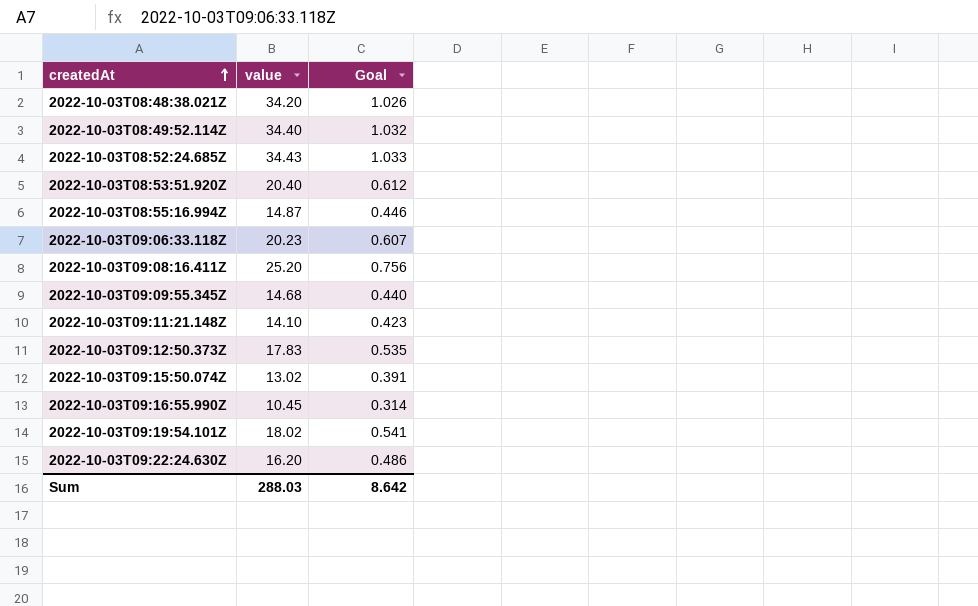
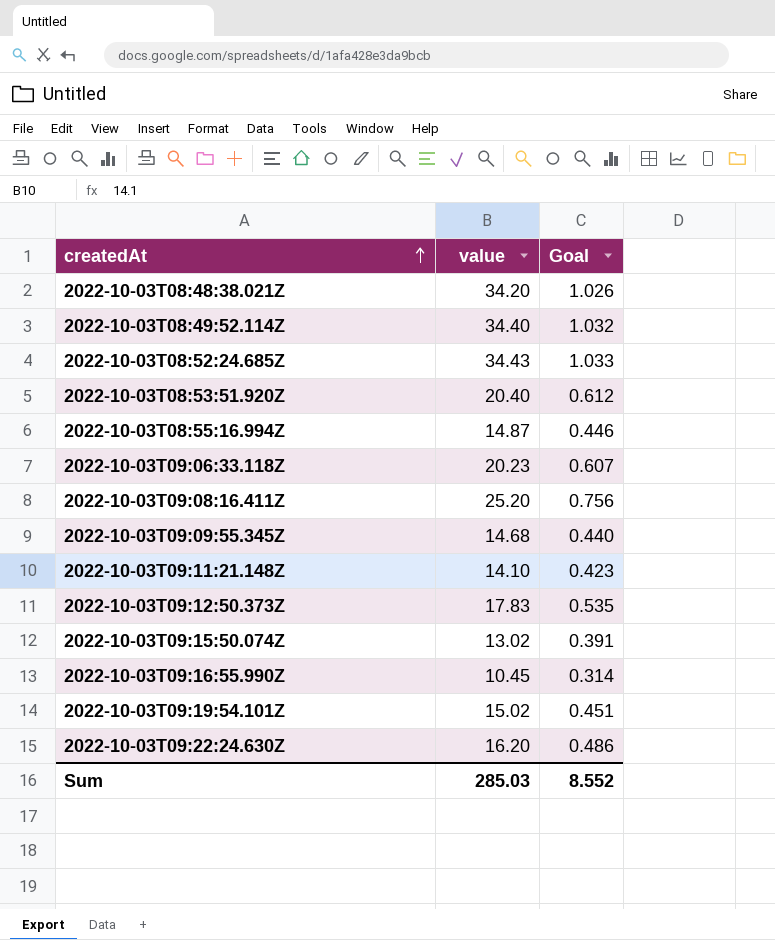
2022-10-03T09:19:54.101Z | value: 18.02 -> 15.02
2022-10-03T09:19:54.101Z | Goal: 0.541 -> 0.451
Sum | value: 288.03 -> 285.03
Sum | Goal: 8.642 -> 8.552

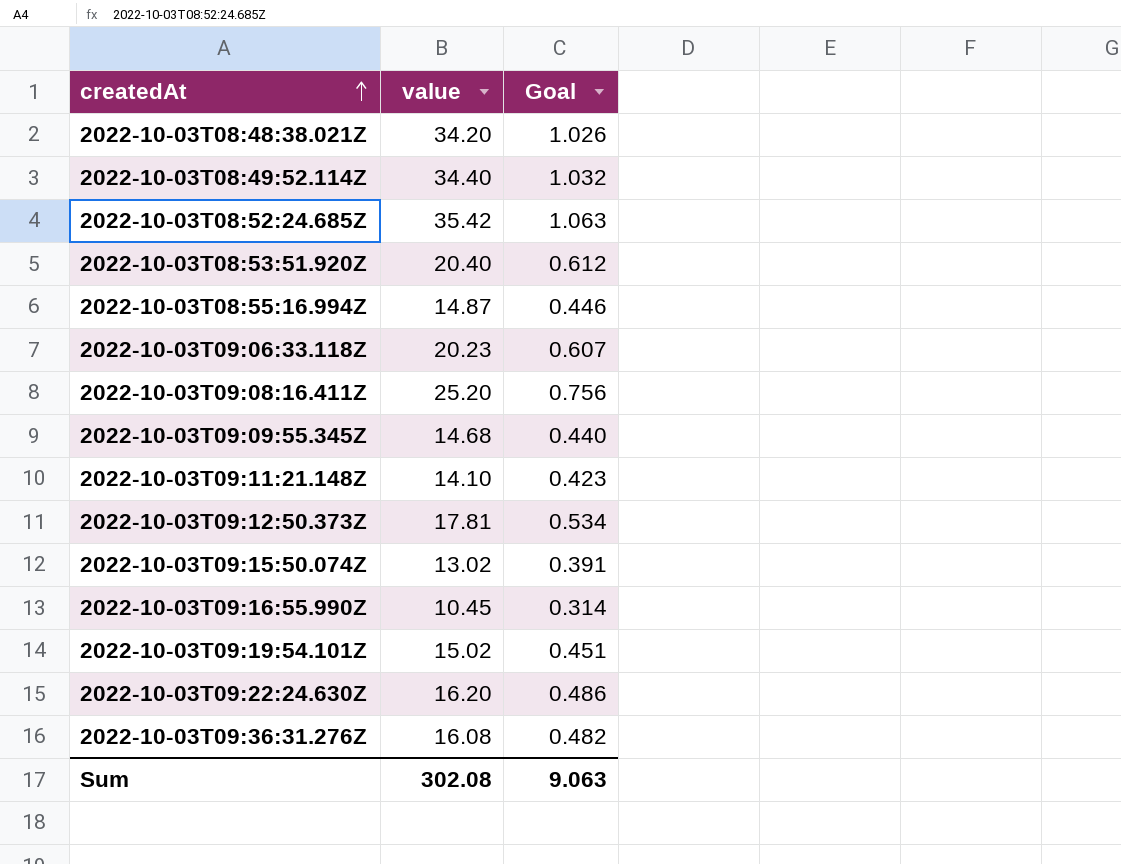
2022-10-03T08:52:24.685Z | value: 34.43 -> 35.42
2022-10-03T08:52:24.685Z | Goal: 1.033 -> 1.063
2022-10-03T09:12:50.373Z | value: 17.83 -> 17.81
2022-10-03T09:12:50.373Z | Goal: 0.535 -> 0.534
row 2022-10-03T09:36:31.276Z: none -> 16.08 | 0.482
Sum | value: 285.03 -> 302.08
Sum | Goal: 8.552 -> 9.063

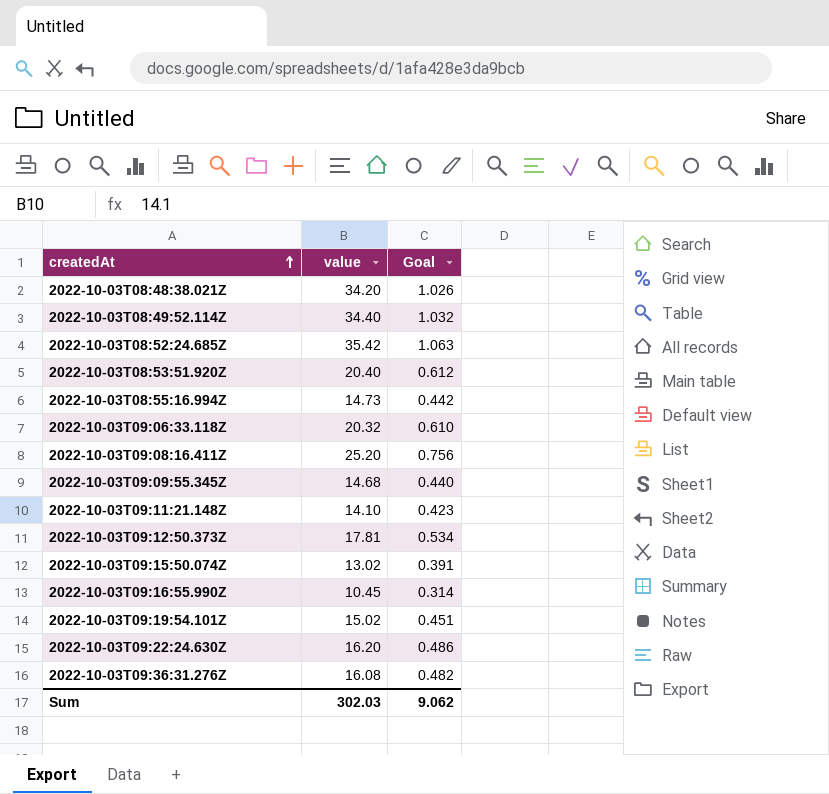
2022-10-03T08:55:16.994Z | value: 14.87 -> 14.73
2022-10-03T08:55:16.994Z | Goal: 0.446 -> 0.442
2022-10-03T09:06:33.118Z | value: 20.23 -> 20.32
2022-10-03T09:06:33.118Z | Goal: 0.607 -> 0.610
Sum | value: 302.08 -> 302.03
Sum | Goal: 9.063 -> 9.062

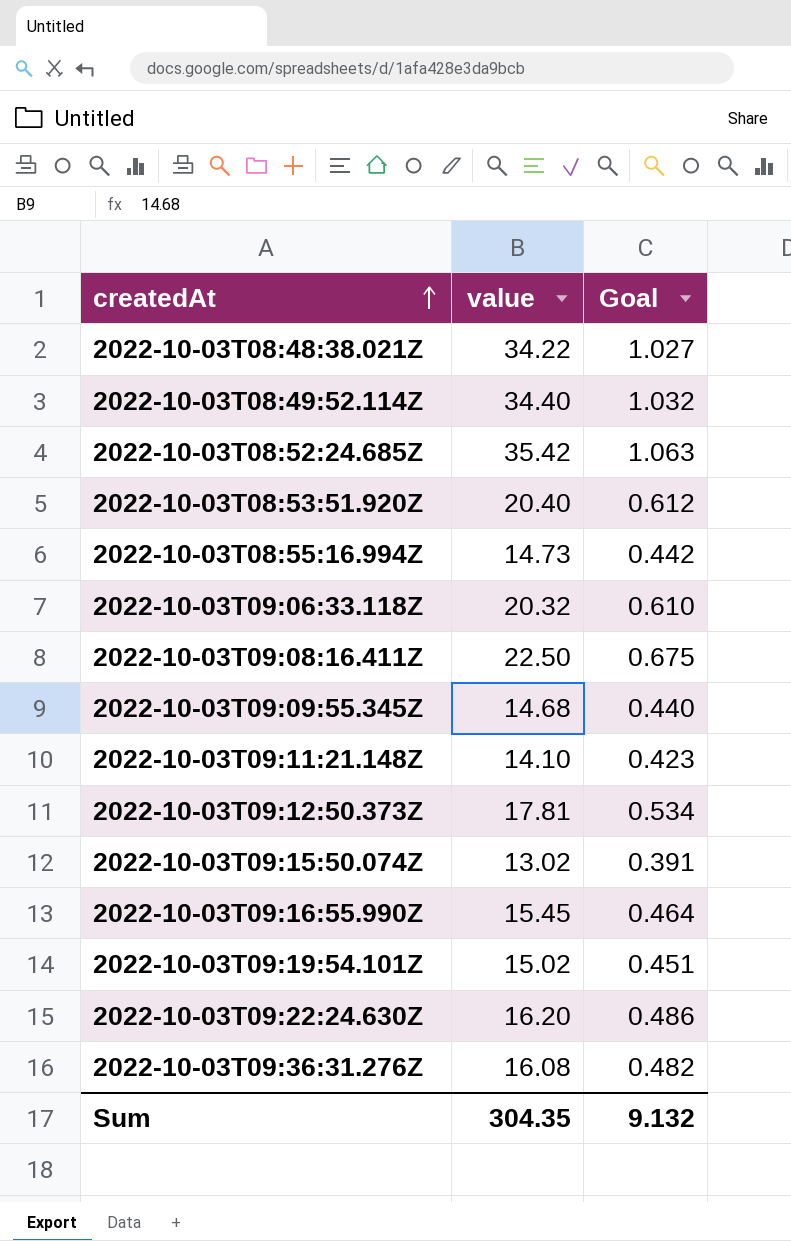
2022-10-03T08:48:38.021Z | value: 34.20 -> 34.22
2022-10-03T08:48:38.021Z | Goal: 1.026 -> 1.027
2022-10-03T09:08:16.411Z | value: 25.20 -> 22.50
2022-10-03T09:08:16.411Z | Goal: 0.756 -> 0.675
2022-10-03T09:16:55.990Z | value: 10.45 -> 15.45
2022-10-03T09:16:55.990Z | Goal: 0.314 -> 0.464
Sum | value: 302.03 -> 304.35
Sum | Goal: 9.062 -> 9.132

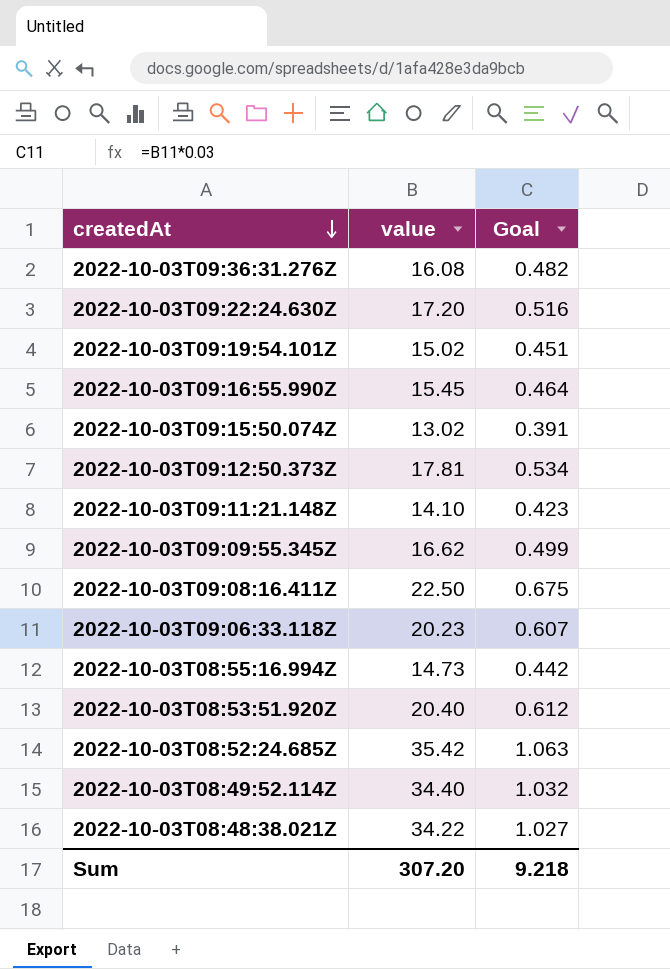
row order: createdAt ascending -> createdAt descending
2022-10-03T09:22:24.630Z | value: 16.20 -> 17.20
2022-10-03T09:22:24.630Z | Goal: 0.486 -> 0.516
2022-10-03T09:09:55.345Z | value: 14.68 -> 16.62
2022-10-03T09:09:55.345Z | Goal: 0.440 -> 0.499
2022-10-03T09:06:33.118Z | value: 20.32 -> 20.23
2022-10-03T09:06:33.118Z | Goal: 0.610 -> 0.607
Sum | value: 304.35 -> 307.20
Sum | Goal: 9.132 -> 9.218

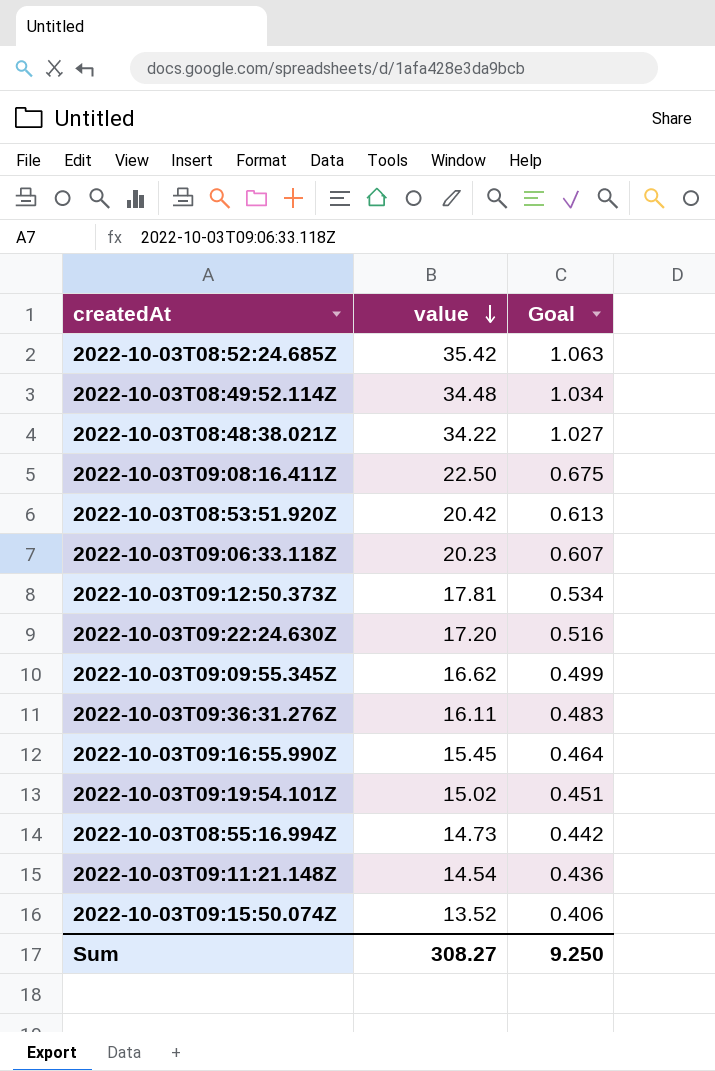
row order: createdAt descending -> value descending
2022-10-03T08:49:52.114Z | value: 34.40 -> 34.48
2022-10-03T08:49:52.114Z | Goal: 1.032 -> 1.034
2022-10-03T08:53:51.920Z | value: 20.40 -> 20.42
2022-10-03T08:53:51.920Z | Goal: 0.612 -> 0.613
2022-10-03T09:36:31.276Z | value: 16.08 -> 16.11
2022-10-03T09:36:31.276Z | Goal: 0.482 -> 0.483
2022-10-03T09:11:21.148Z | value: 14.10 -> 14.54
2022-10-03T09:11:21.148Z | Goal: 0.423 -> 0.436
2022-10-03T09:15:50.074Z | value: 13.02 -> 13.52
2022-10-03T09:15:50.074Z | Goal: 0.391 -> 0.406
Sum | value: 307.20 -> 308.27
Sum | Goal: 9.218 -> 9.250

